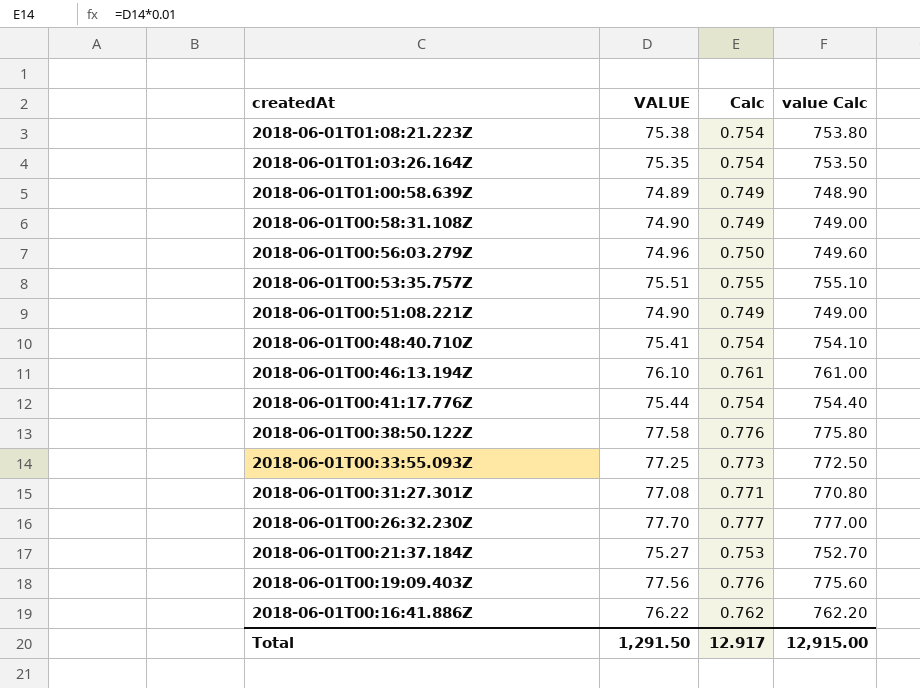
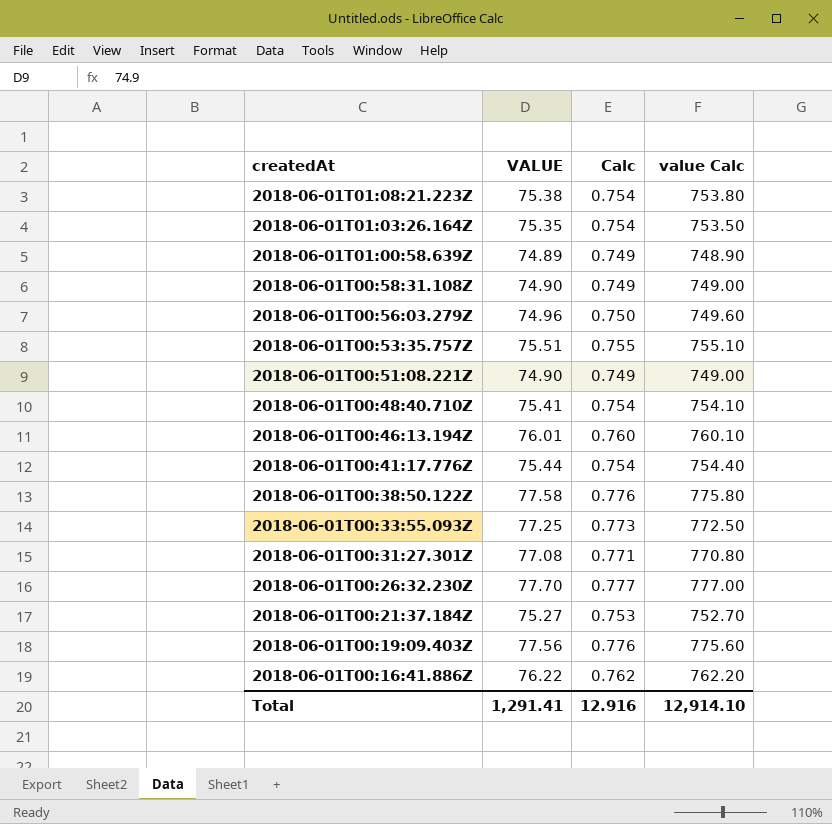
2018-06-01T00:46:13.194Z | VALUE: 76.10 -> 76.01
2018-06-01T00:46:13.194Z | Calc: 0.761 -> 0.760
2018-06-01T00:46:13.194Z | value Calc: 761.00 -> 760.10
Total | VALUE: 1,291.50 -> 1,291.41
Total | Calc: 12.917 -> 12.916
Total | value Calc: 12,915.00 -> 12,914.10

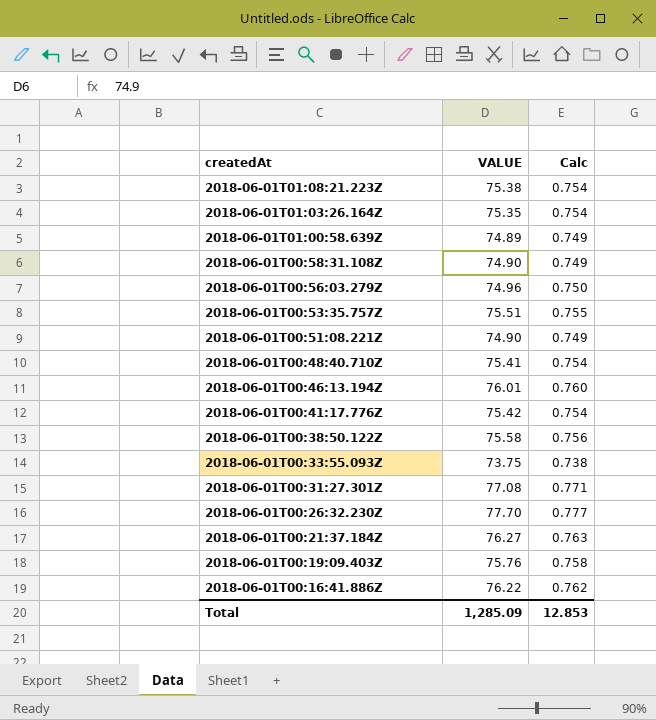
column value Calc | formula: [VALUE] * 10 -> none
2018-06-01T00:41:17.776Z | VALUE: 75.44 -> 75.42
2018-06-01T00:38:50.122Z | VALUE: 77.58 -> 75.58
2018-06-01T00:38:50.122Z | Calc: 0.776 -> 0.756
2018-06-01T00:33:55.093Z | VALUE: 77.25 -> 73.75
2018-06-01T00:33:55.093Z | Calc: 0.773 -> 0.738
2018-06-01T00:21:37.184Z | VALUE: 75.27 -> 76.27
2018-06-01T00:21:37.184Z | Calc: 0.753 -> 0.763
2018-06-01T00:19:09.403Z | VALUE: 77.56 -> 75.76
2018-06-01T00:19:09.403Z | Calc: 0.776 -> 0.758
Total | VALUE: 1,291.41 -> 1,285.09
Total | Calc: 12.916 -> 12.853

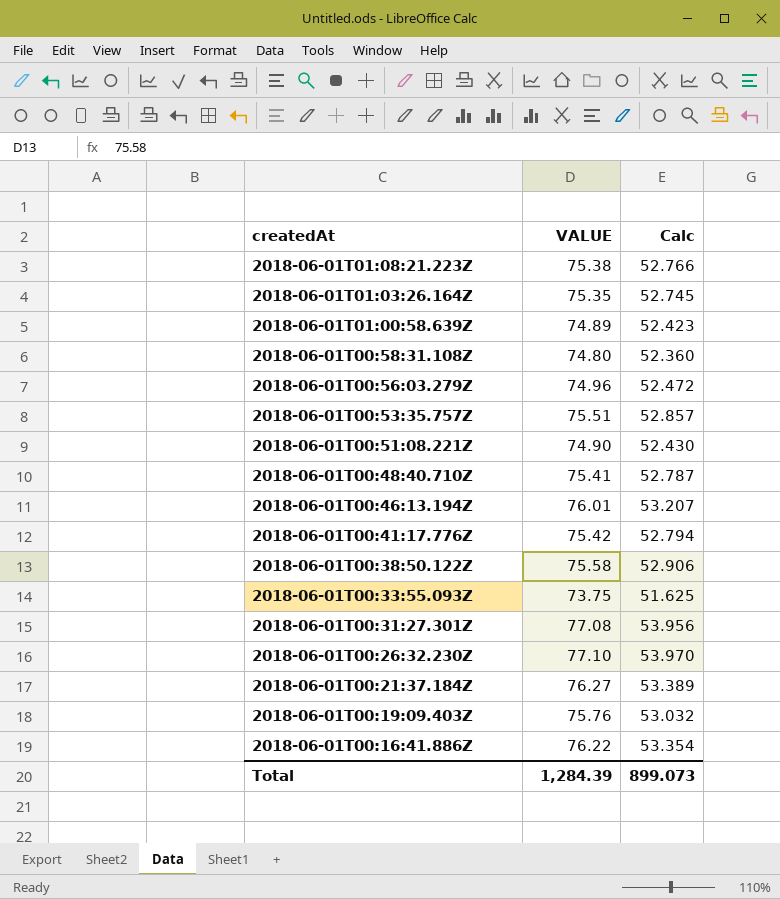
column Calc | formula: [VALUE] * 0.01 -> [VALUE] * 0.7
2018-06-01T00:58:31.108Z | VALUE: 74.90 -> 74.80
2018-06-01T00:26:32.230Z | VALUE: 77.70 -> 77.10
Total | VALUE: 1,285.09 -> 1,284.39
Total | Calc: 12.853 -> 899.073

